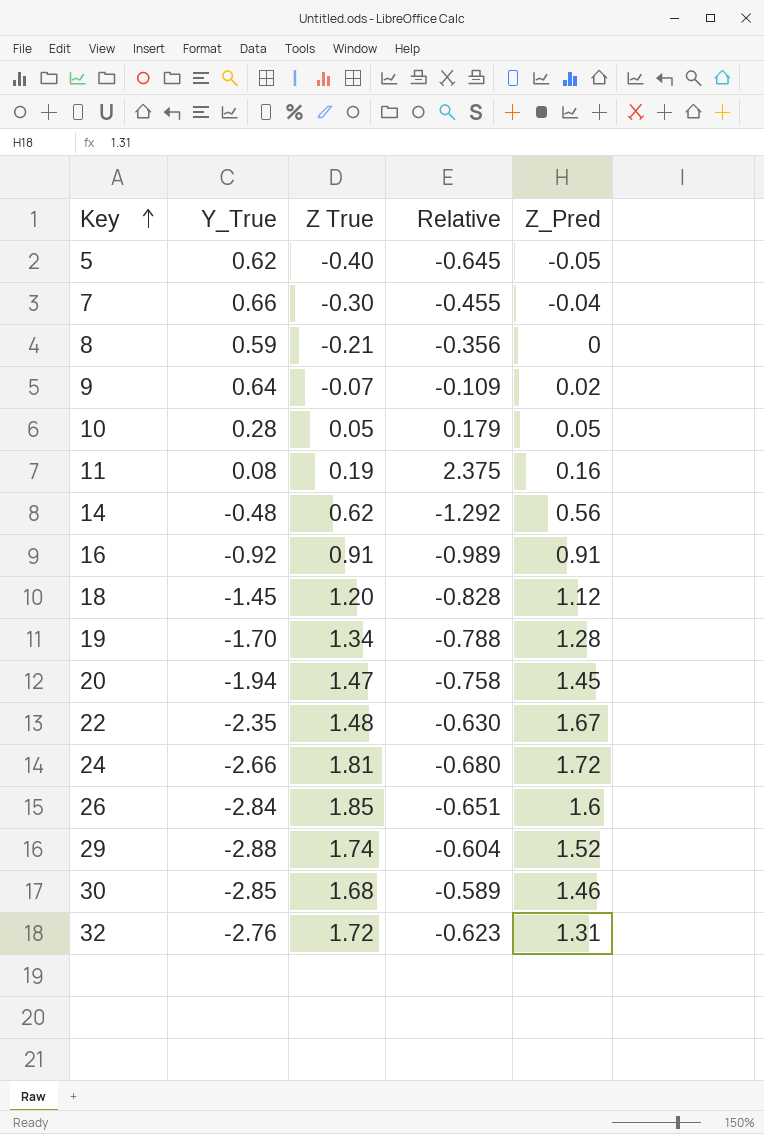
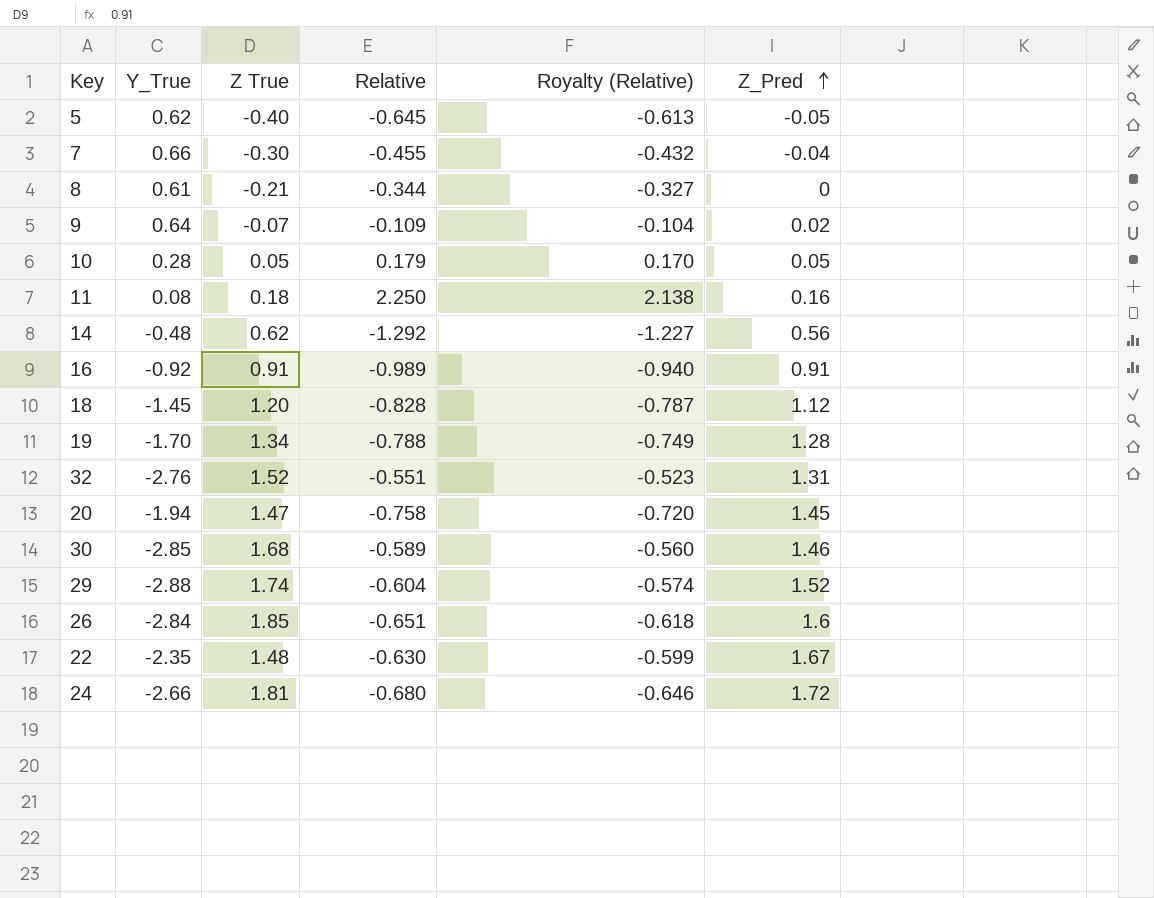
row order: Key ascending -> Z_Pred ascending
column Royalty (Relative) | formula: none -> [Relative] * 0.95
8 | Y_True: 0.59 -> 0.61
8 | Relative: -0.356 -> -0.344
11 | Z True: 0.19 -> 0.18
11 | Relative: 2.375 -> 2.250
32 | Z True: 1.72 -> 1.52
32 | Relative: -0.623 -> -0.551

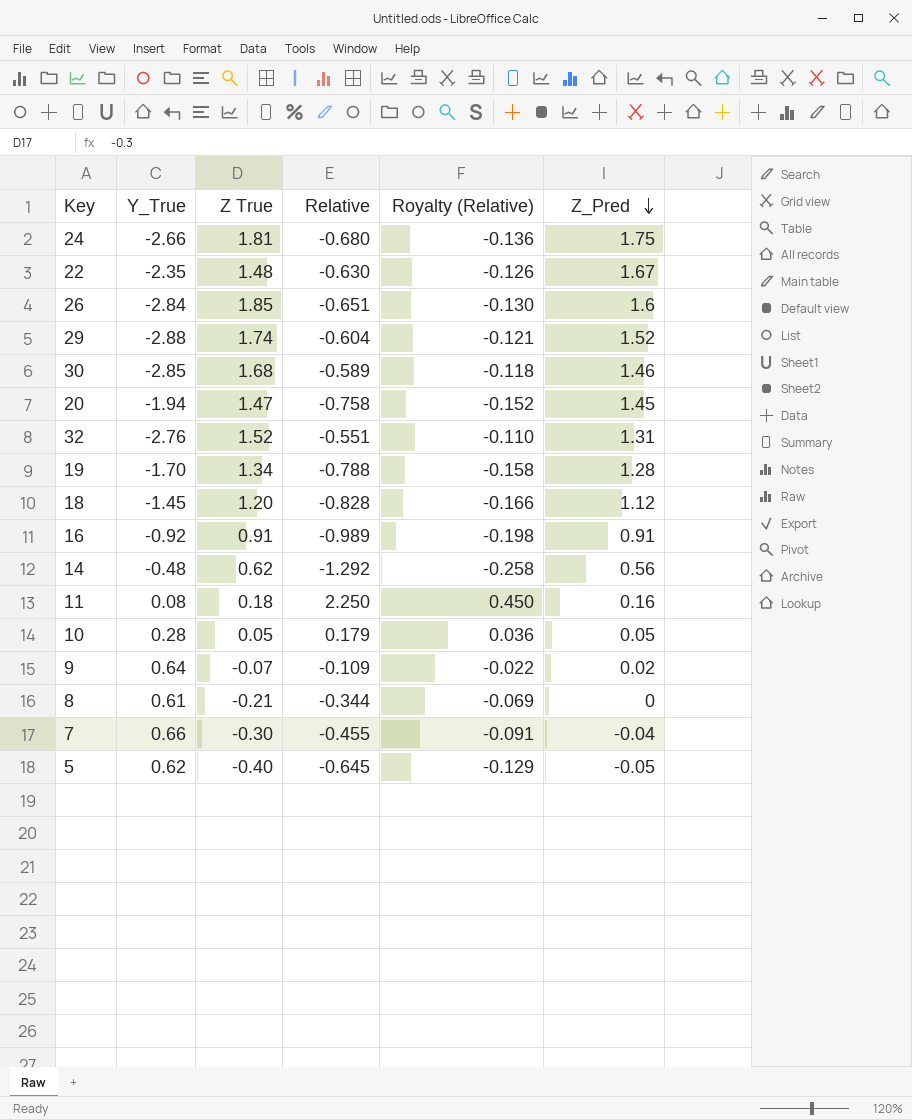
row order: Z_Pred ascending -> Z_Pred descending
column Royalty (Relative) | formula: [Relative] * 0.95 -> [Relative] * 0.2
24 | Z_Pred: 1.72 -> 1.75

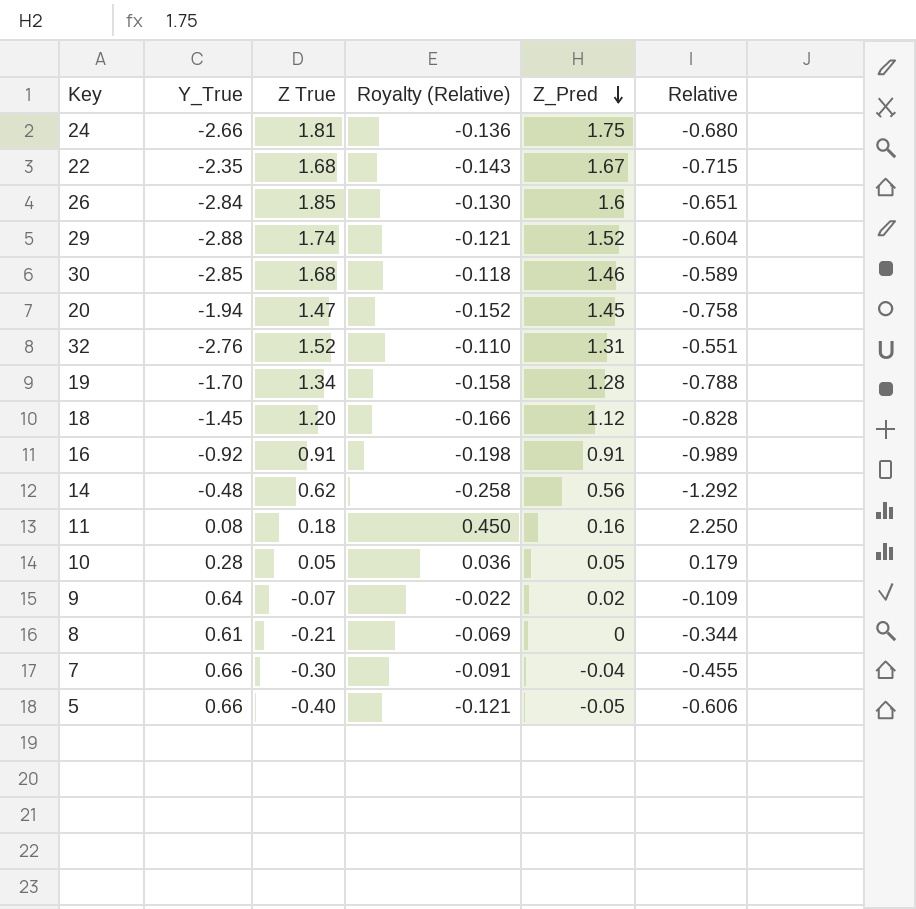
column Relative | position: 4 -> 6
22 | Z True: 1.48 -> 1.68
22 | Royalty (Relative): -0.126 -> -0.143
22 | Relative: -0.630 -> -0.715
5 | Y_True: 0.62 -> 0.66
5 | Royalty (Relative): -0.129 -> -0.121
5 | Relative: -0.645 -> -0.606

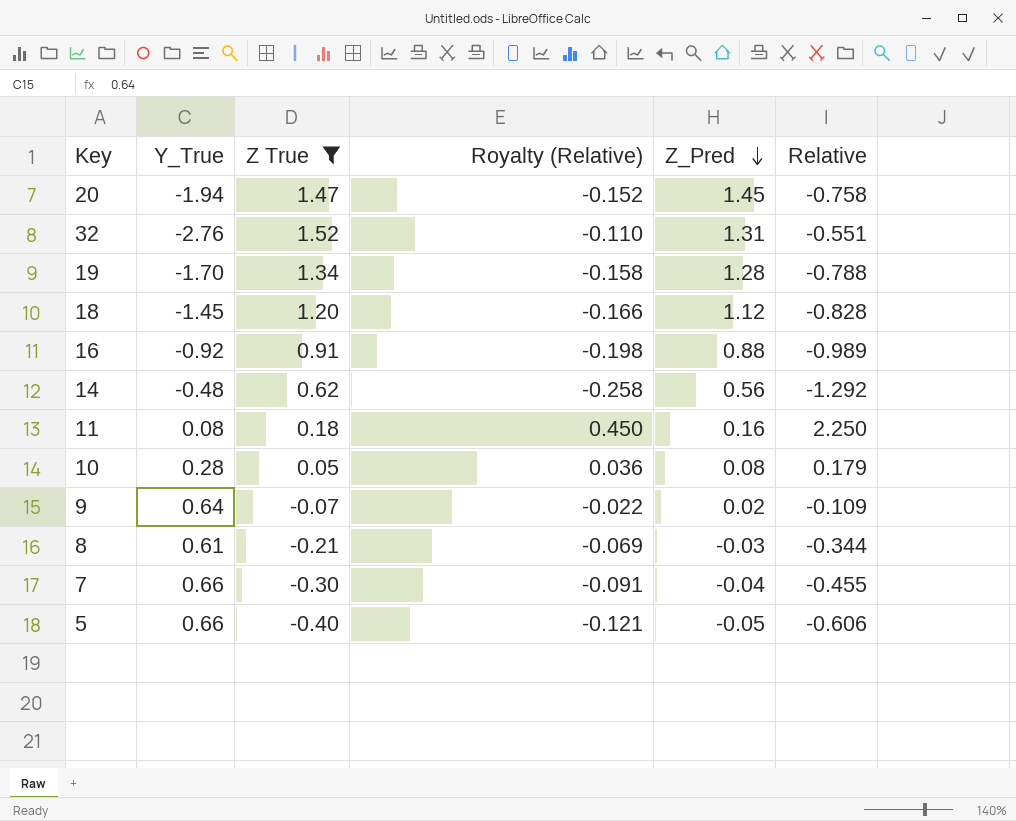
filter: none -> Z True <= 1.52
16 | Z_Pred: 0.91 -> 0.88
10 | Z_Pred: 0.05 -> 0.08
8 | Z_Pred: 0 -> -0.03

